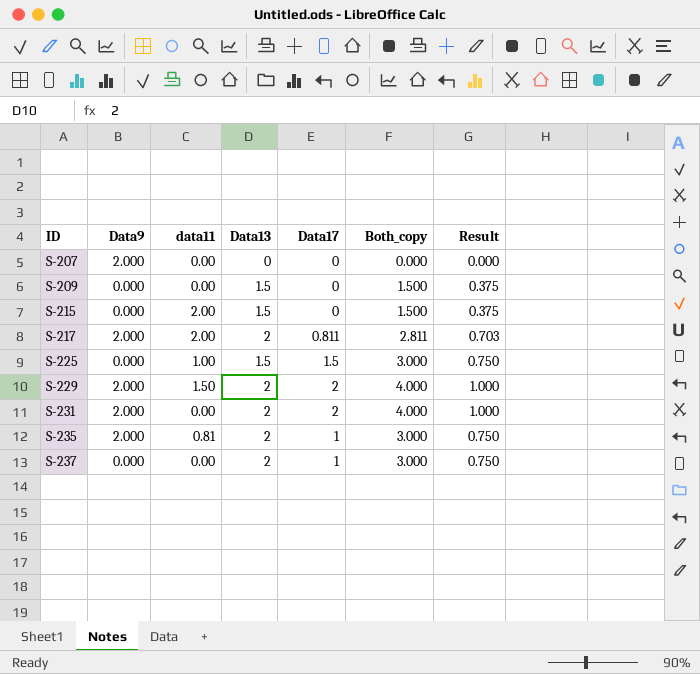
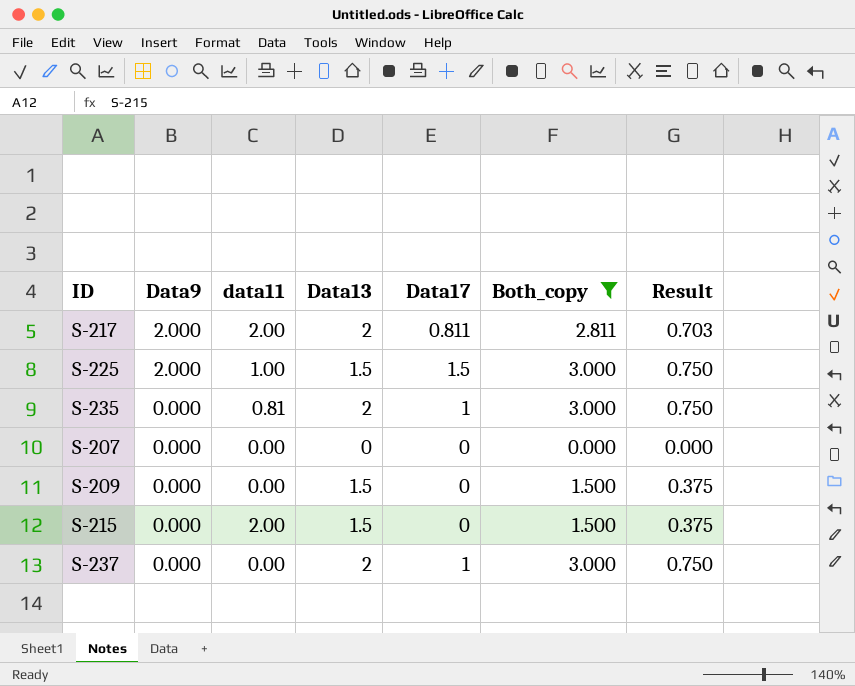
filter: none -> Both_copy != 4.000
row order: ID ascending -> Data9 descending
S-225 | Data9: 0.000 -> 2.000
S-235 | Data9: 2.000 -> 0.000
S-207 | Data9: 2.000 -> 0.000

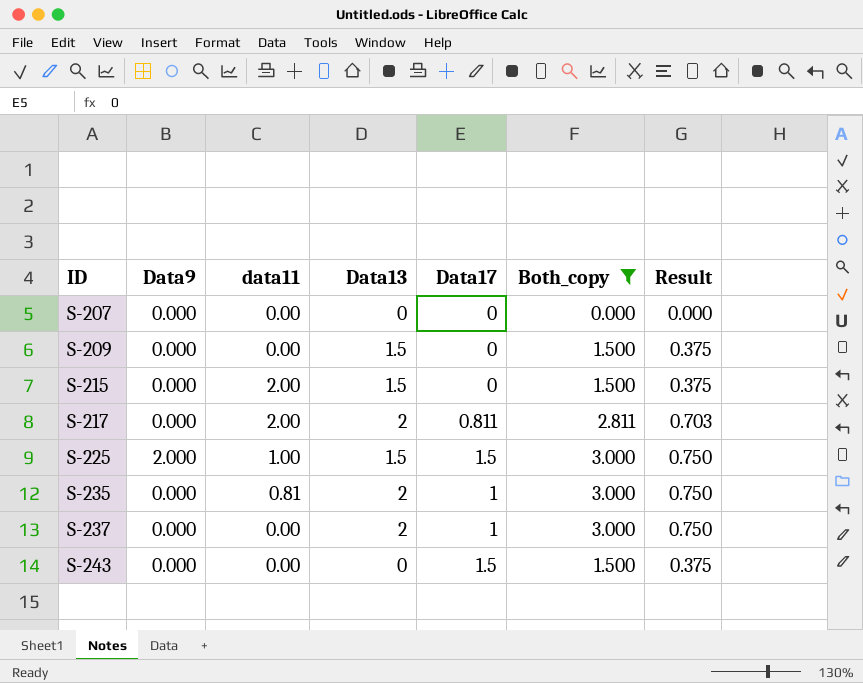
row order: Data9 descending -> ID ascending
S-217 | Data9: 2.000 -> 0.000
row S-243: none -> 0.000 | 0.00 | 0 | 1.5 | 1.500 | 0.375

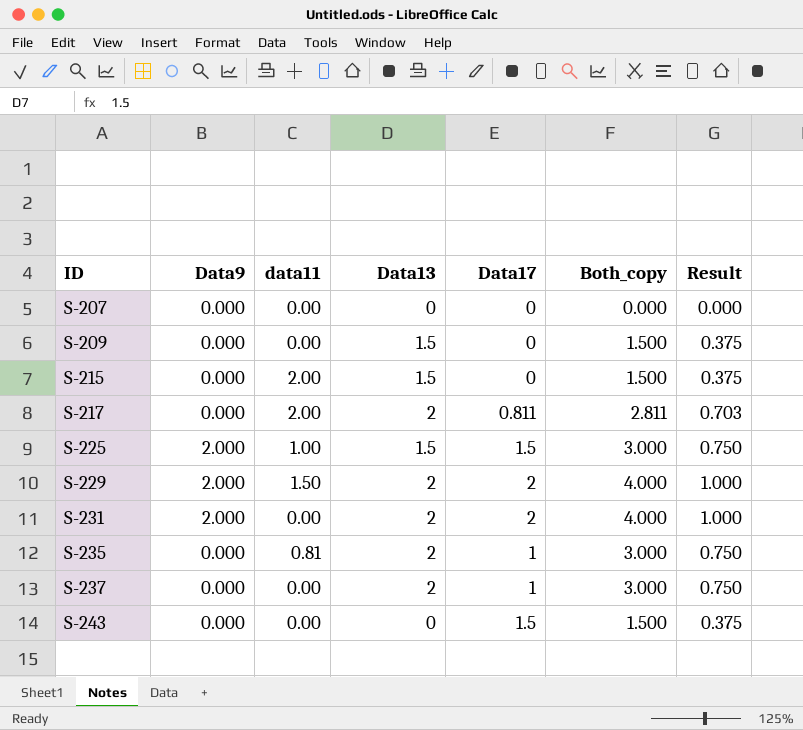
filter: Both_copy != 4.000 -> none

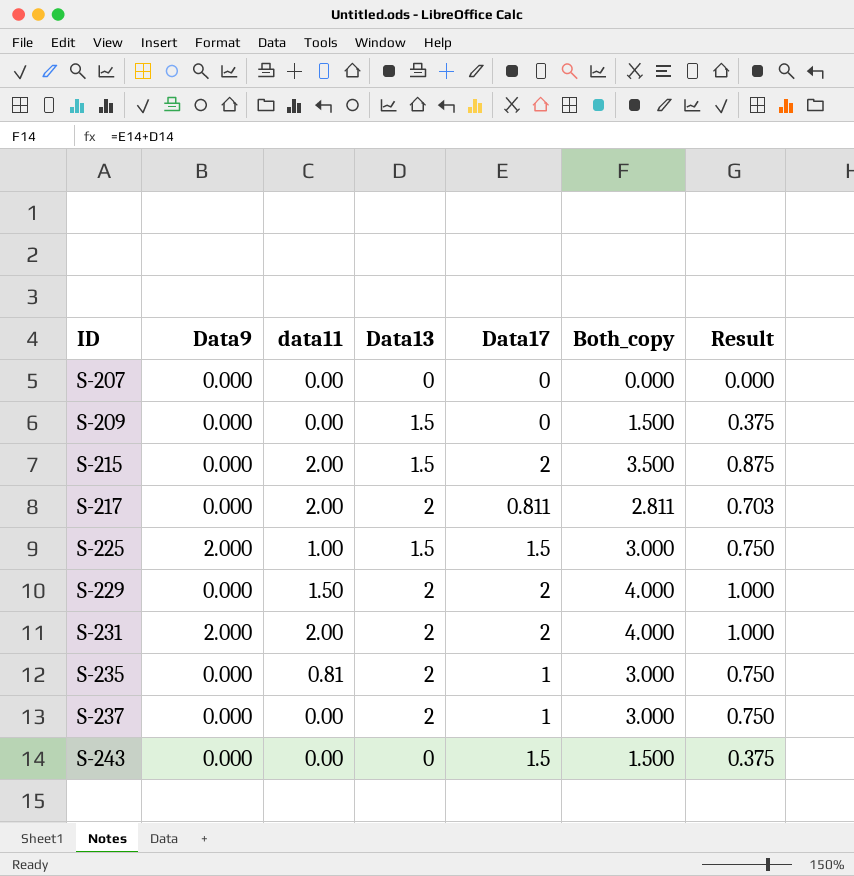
S-215 | Data17: 0 -> 2
S-215 | Both_copy: 1.500 -> 3.500
S-215 | Result: 0.375 -> 0.875
S-229 | Data9: 2.000 -> 0.000
S-231 | data11: 0.00 -> 2.00

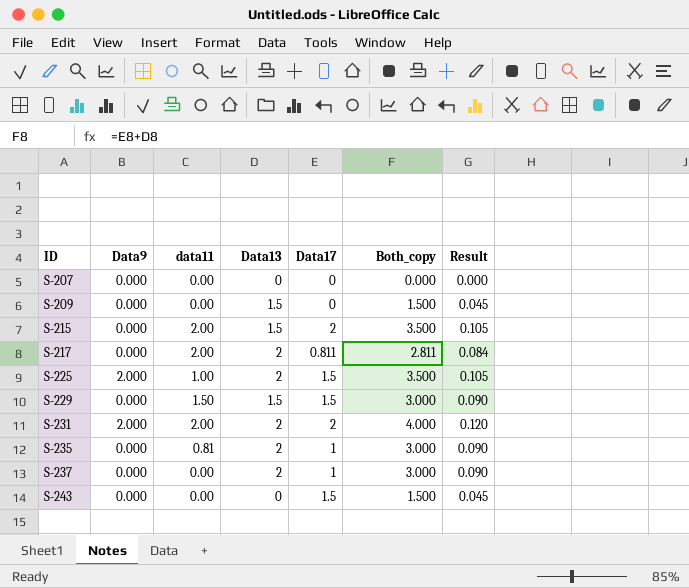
column Result | formula: [Both_copy] * 0.25 -> [Both_copy] * 0.03
S-225 | Data13: 1.5 -> 2
S-225 | Both_copy: 3.000 -> 3.500
S-229 | Data13: 2 -> 1.5
S-229 | Data17: 2 -> 1.5
S-229 | Both_copy: 4.000 -> 3.000

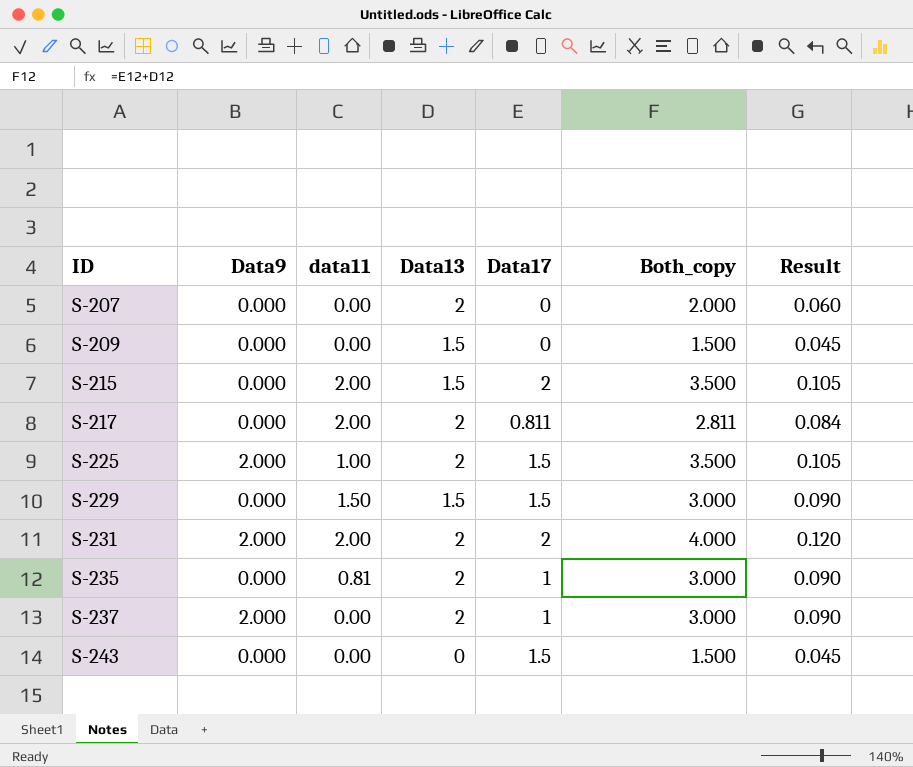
S-207 | Data13: 0 -> 2
S-207 | Both_copy: 0.000 -> 2.000
S-207 | Result: 0.000 -> 0.060
S-237 | Data9: 0.000 -> 2.000

